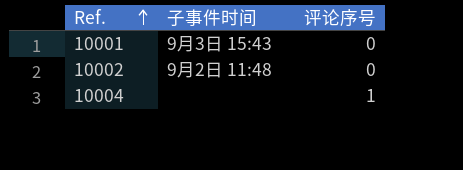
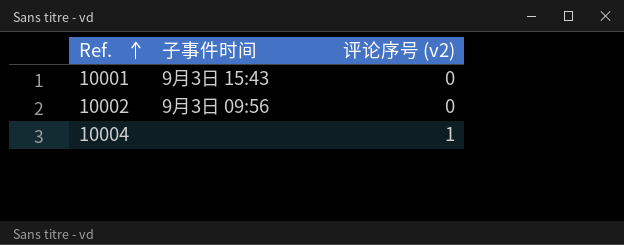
column name: 评论序号 -> 评论序号 (v2)
10002 | 子事件时间: 9月2日 11:48 -> 9月3日 09:56

